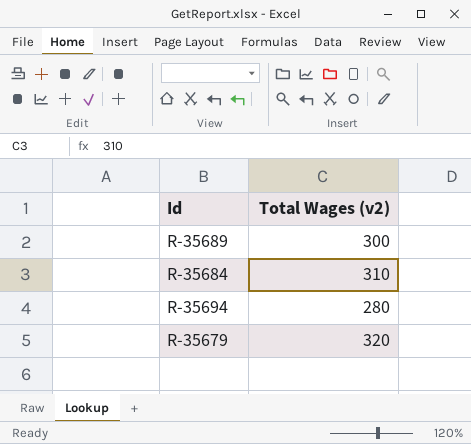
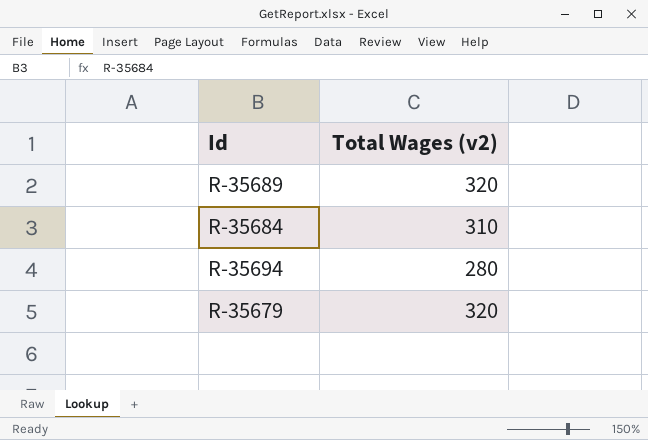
R-35689 | Total Wages (v2): 300 -> 320

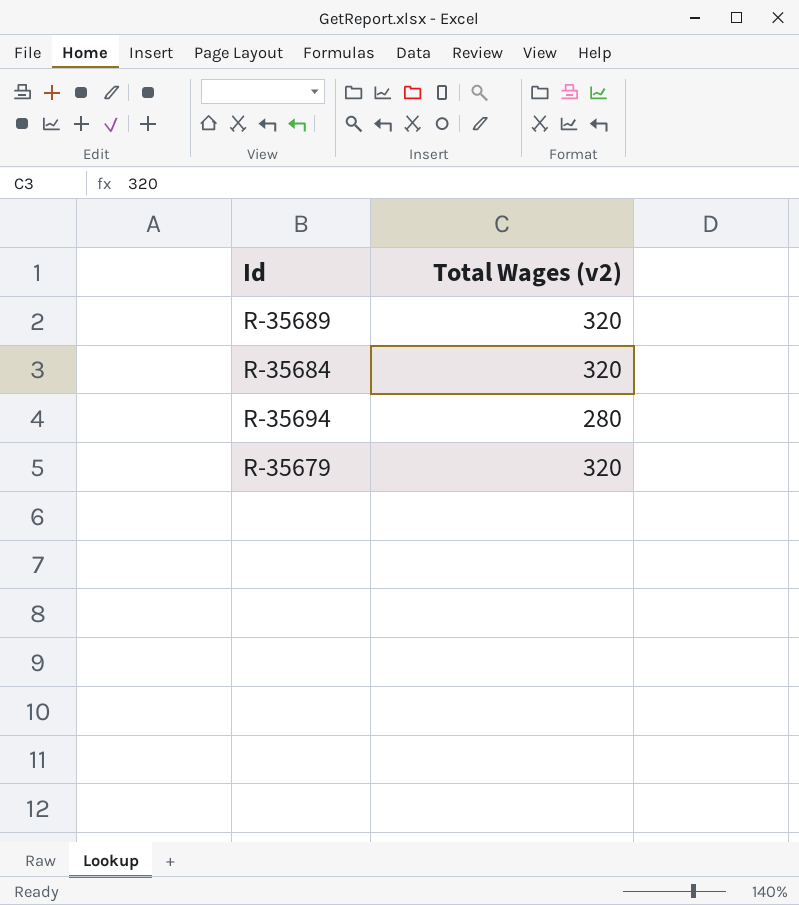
R-35684 | Total Wages (v2): 310 -> 320

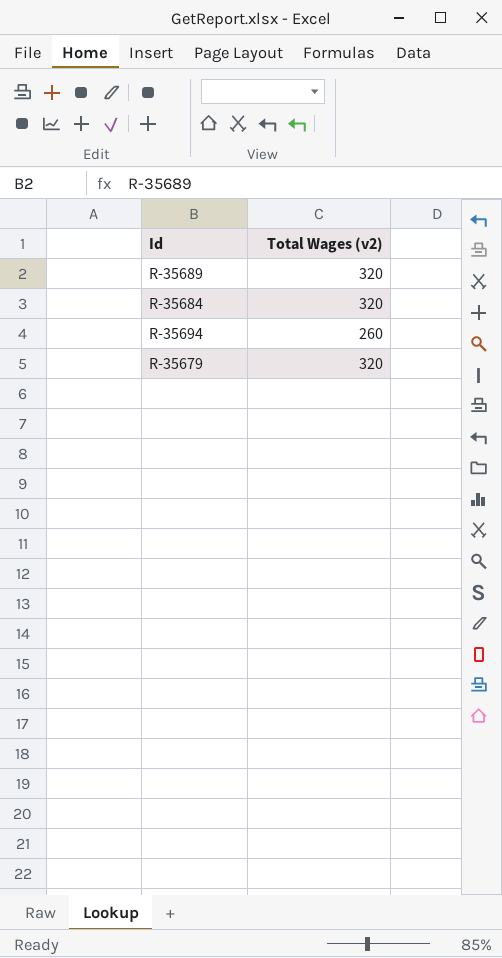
R-35694 | Total Wages (v2): 280 -> 260

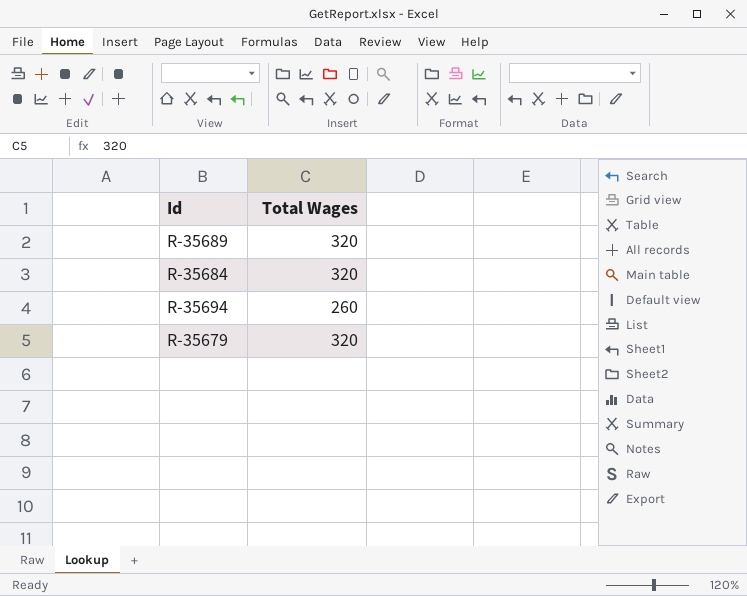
column name: Total Wages (v2) -> Total Wages

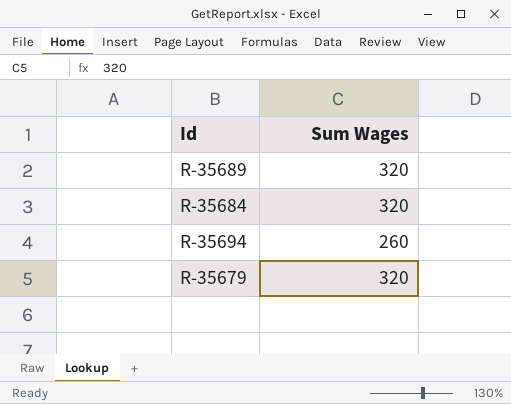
column name: Total Wages -> Sum Wages

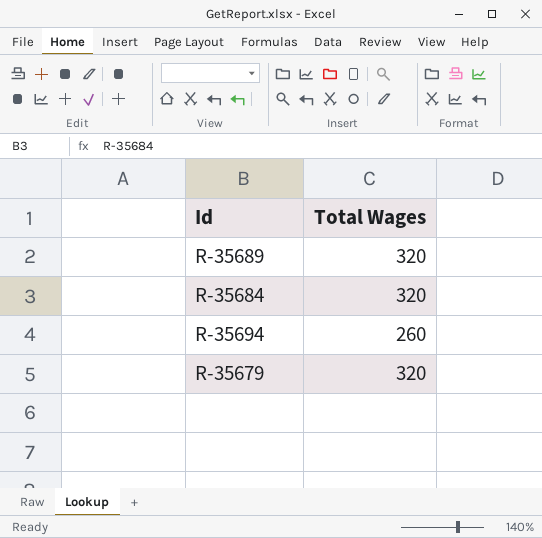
column name: Sum Wages -> Total Wages

